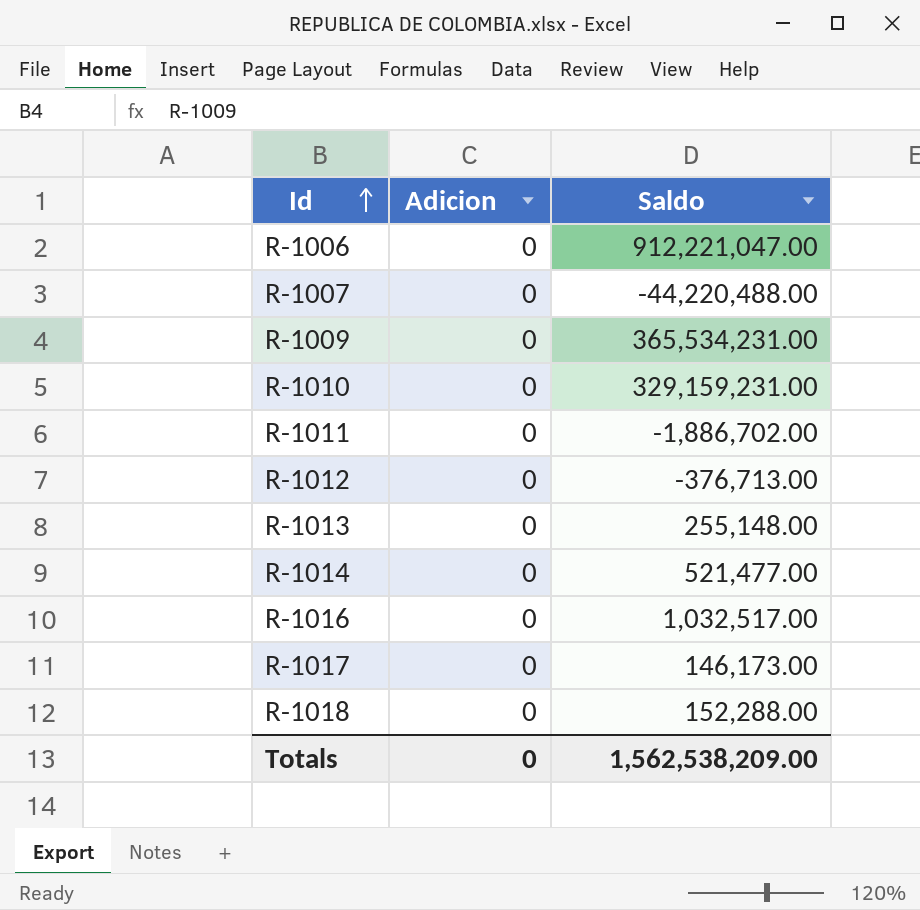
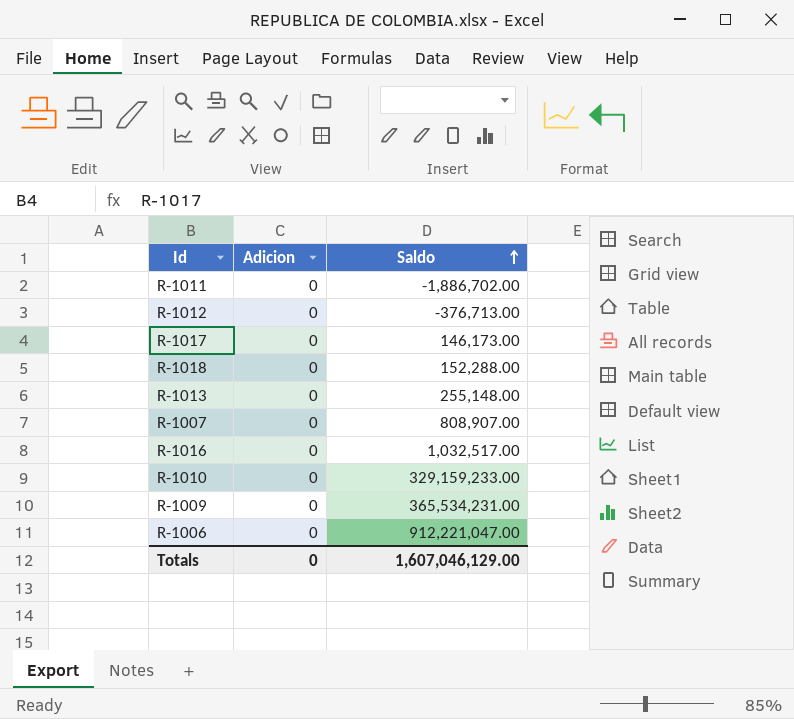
row order: Id ascending -> Saldo ascending
row R-1014: 0 | 521,477.00 -> none
R-1007 | Saldo: -44,220,488.00 -> 808,907.00
R-1010 | Saldo: 329,159,231.00 -> 329,159,233.00
Totals | Saldo: 1,562,538,209.00 -> 1,607,046,129.00

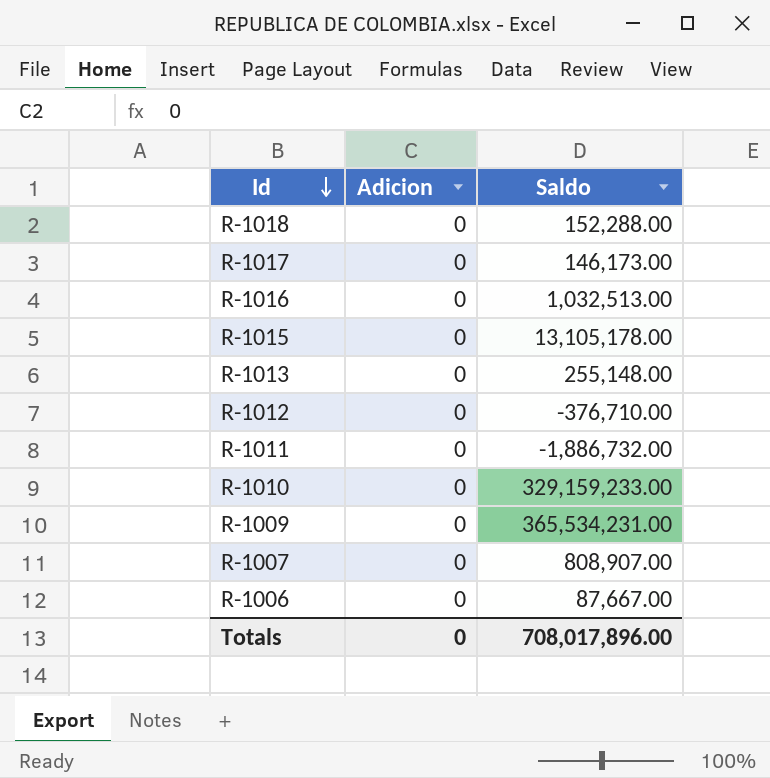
row order: Saldo ascending -> Id descending
R-1016 | Saldo: 1,032,517.00 -> 1,032,513.00
row R-1015: none -> 0 | 13,105,178.00
R-1012 | Saldo: -376,713.00 -> -376,710.00
R-1011 | Saldo: -1,886,702.00 -> -1,886,732.00
R-1006 | Saldo: 912,221,047.00 -> 87,667.00
Totals | Saldo: 1,607,046,129.00 -> 708,017,896.00

